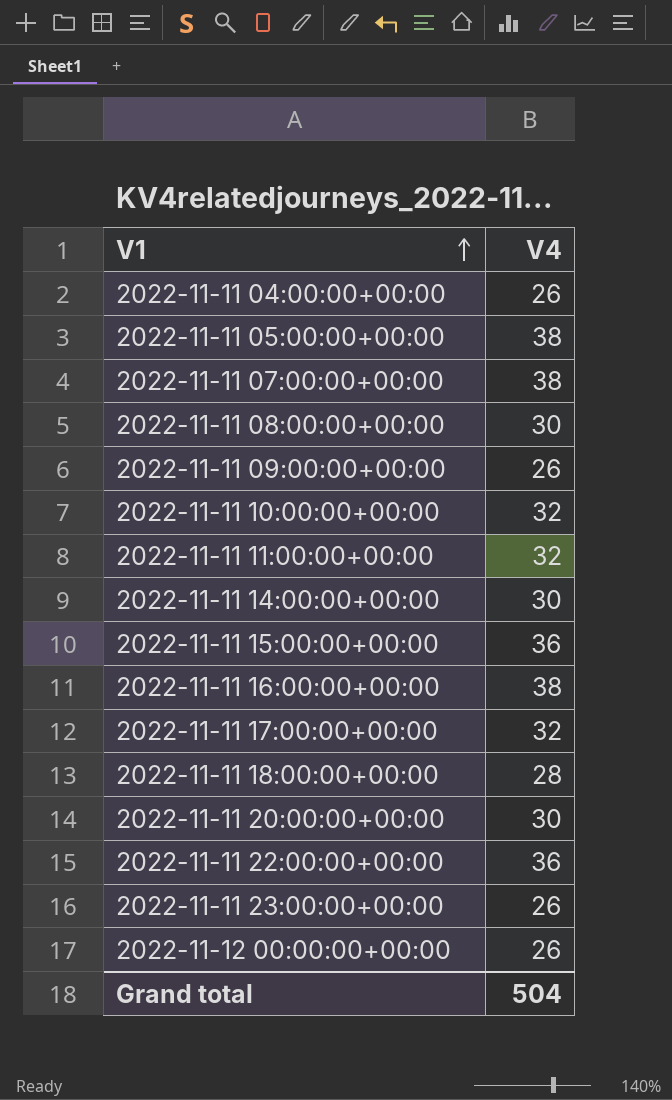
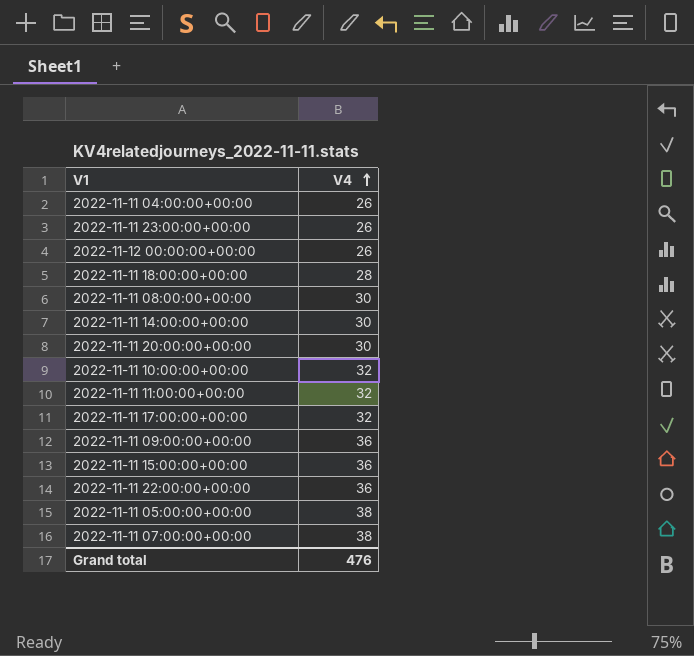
row order: V1 ascending -> V4 ascending
row 2022-11-11 16:00:00+00:00: 38 -> none
2022-11-11 09:00:00+00:00 | V4: 26 -> 36
Grand total | V4: 504 -> 476

